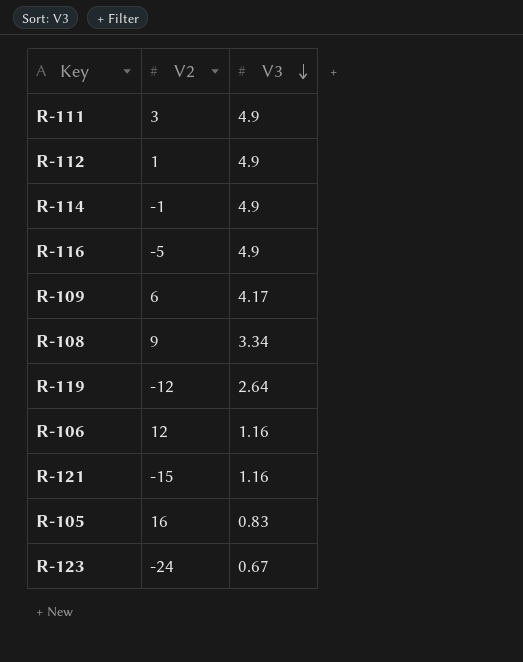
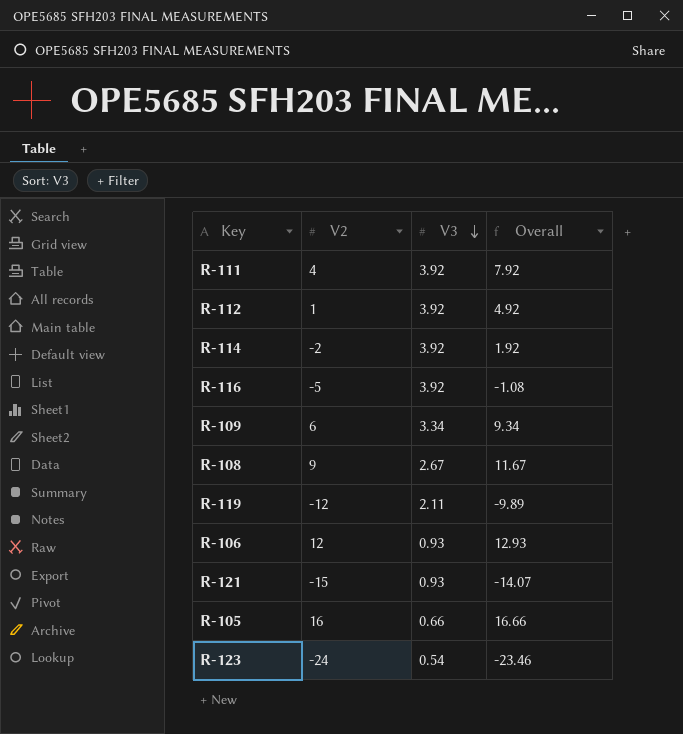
column Overall | formula: none -> [V2] + [V3]
R-111 | V2: 3 -> 4
R-111 | V3: 4.9 -> 3.92
R-112 | V3: 4.9 -> 3.92
R-114 | V2: -1 -> -2
R-114 | V3: 4.9 -> 3.92
R-116 | V3: 4.9 -> 3.92
R-109 | V3: 4.17 -> 3.34
R-108 | V3: 3.34 -> 2.67
R-119 | V3: 2.64 -> 2.11
R-106 | V3: 1.16 -> 0.93
R-121 | V3: 1.16 -> 0.93
R-105 | V3: 0.83 -> 0.66
R-123 | V3: 0.67 -> 0.54

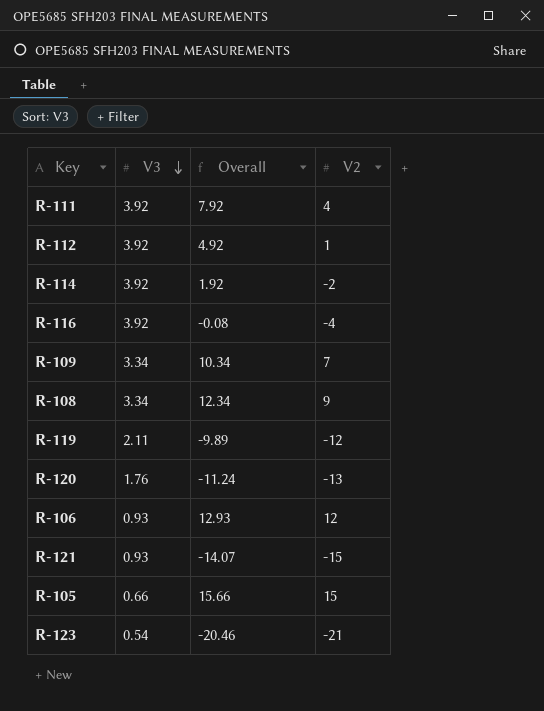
column V2 | position: 2 -> 4
R-116 | Overall: -1.08 -> -0.08
R-116 | V2: -5 -> -4
R-109 | Overall: 9.34 -> 10.34
R-109 | V2: 6 -> 7
R-108 | V3: 2.67 -> 3.34
R-108 | Overall: 11.67 -> 12.34
row R-120: none -> 1.76 | -11.24 | -13
R-105 | Overall: 16.66 -> 15.66
R-105 | V2: 16 -> 15
R-123 | Overall: -23.46 -> -20.46
R-123 | V2: -24 -> -21

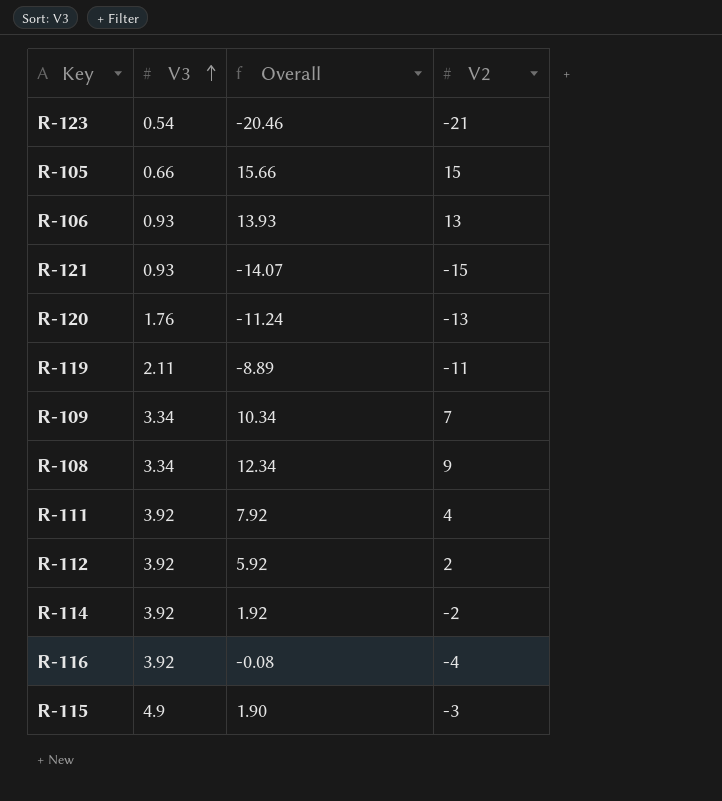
row order: V3 descending -> V3 ascending
R-106 | Overall: 12.93 -> 13.93
R-106 | V2: 12 -> 13
R-119 | Overall: -9.89 -> -8.89
R-119 | V2: -12 -> -11
R-112 | Overall: 4.92 -> 5.92
R-112 | V2: 1 -> 2
row R-115: none -> 4.9 | 1.90 | -3

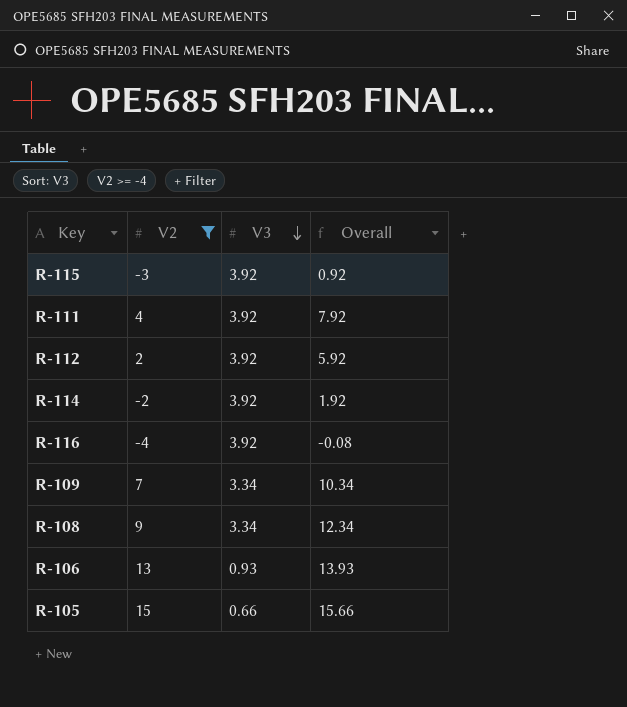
filter: none -> V2 >= -4
row order: V3 ascending -> V3 descending
column V2 | position: 4 -> 2
R-115 | V3: 4.9 -> 3.92
R-115 | Overall: 1.90 -> 0.92

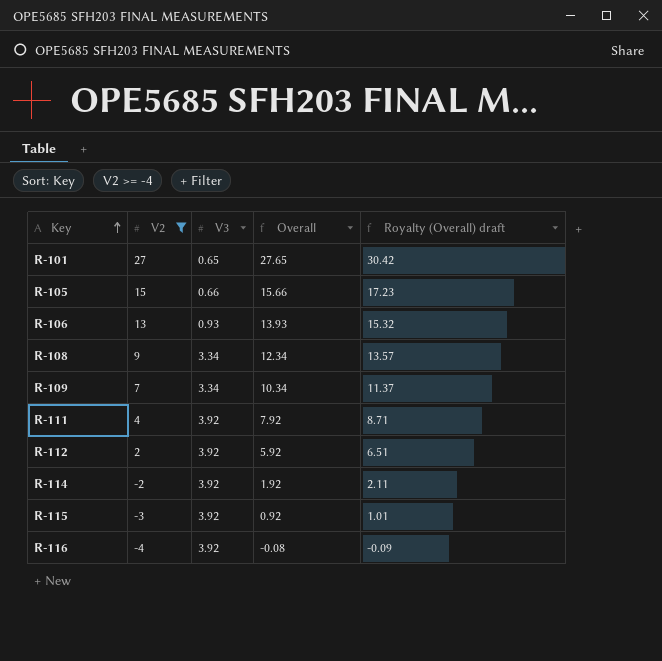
row order: V3 descending -> Key ascending
column Royalty (Overall) draft | formula: none -> [Overall] * 1.1
row R-101: none -> 27 | 0.65 | 27.65 | 30.42

